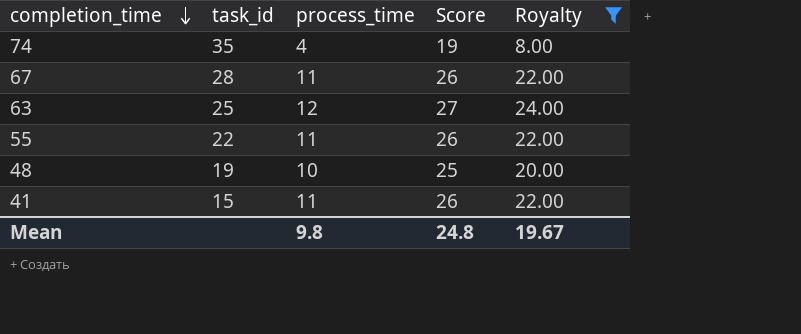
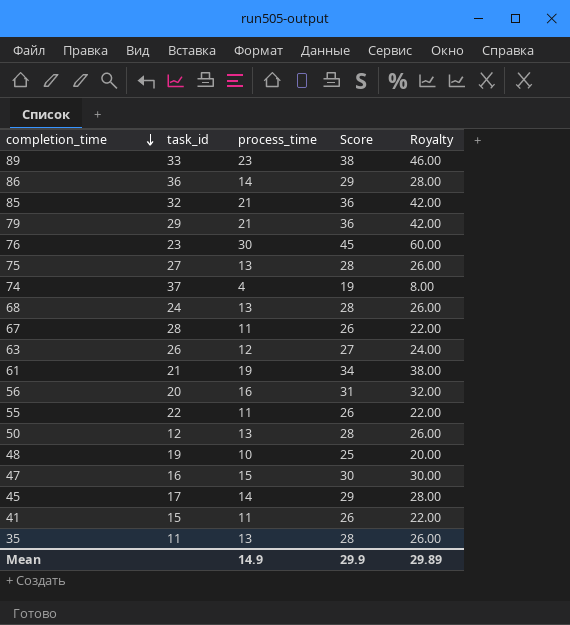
filter: Royalty <= 24.00 -> none
74 | task_id: 35 -> 37
63 | task_id: 25 -> 26
Mean | process_time: 9.8 -> 14.9
Mean | Score: 24.8 -> 29.9
Mean | Royalty: 19.67 -> 29.89

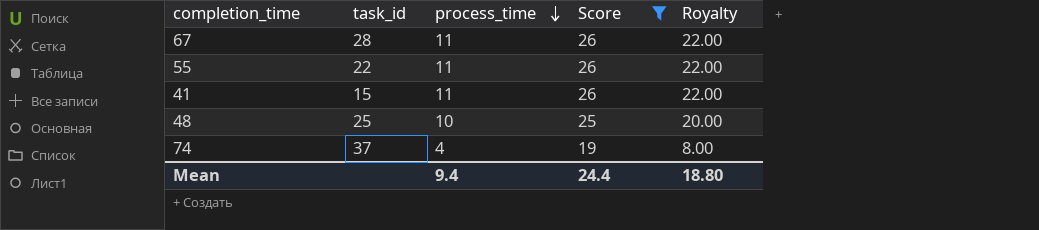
filter: none -> Score <= 26
row order: completion_time descending -> process_time descending
48 | task_id: 19 -> 25
Mean | process_time: 14.9 -> 9.4
Mean | Score: 29.9 -> 24.4
Mean | Royalty: 29.89 -> 18.80

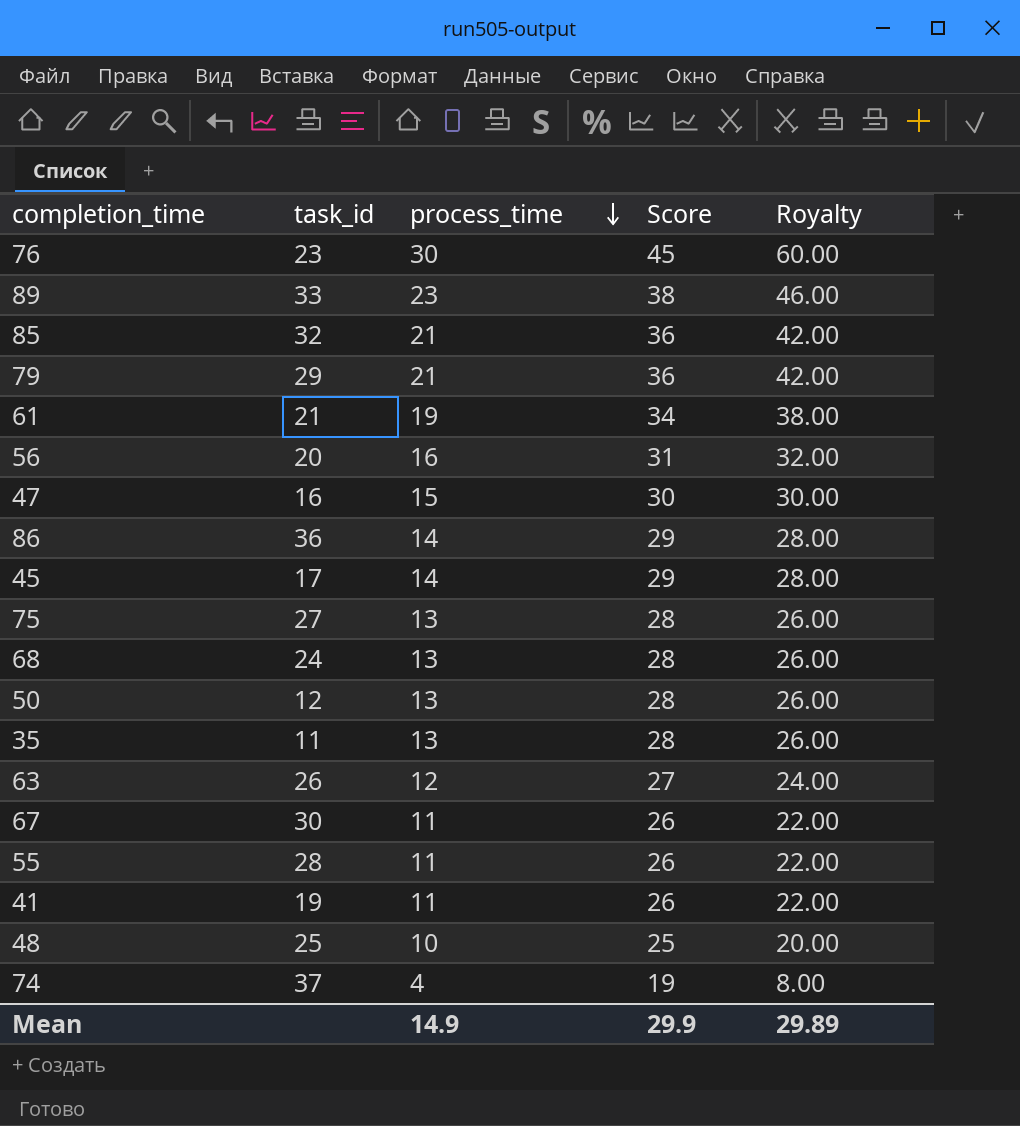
filter: Score <= 26 -> none
67 | task_id: 28 -> 30
55 | task_id: 22 -> 28
41 | task_id: 15 -> 19
Mean | process_time: 9.4 -> 14.9
Mean | Score: 24.4 -> 29.9
Mean | Royalty: 18.80 -> 29.89

